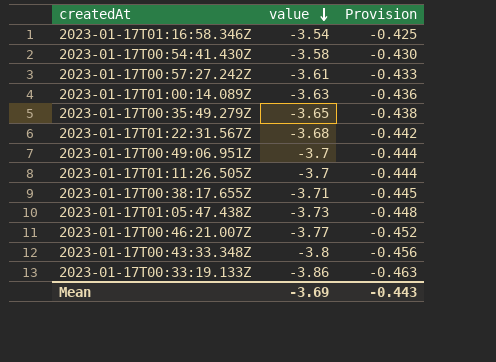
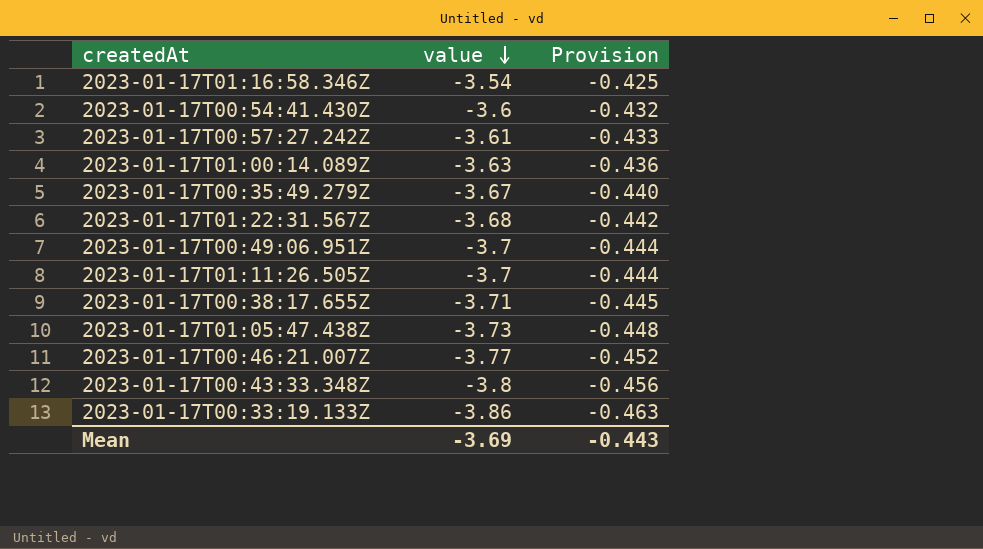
2023-01-17T00:54:41.430Z | value: -3.58 -> -3.6
2023-01-17T00:54:41.430Z | Provision: -0.430 -> -0.432
2023-01-17T00:35:49.279Z | value: -3.65 -> -3.67
2023-01-17T00:35:49.279Z | Provision: -0.438 -> -0.440

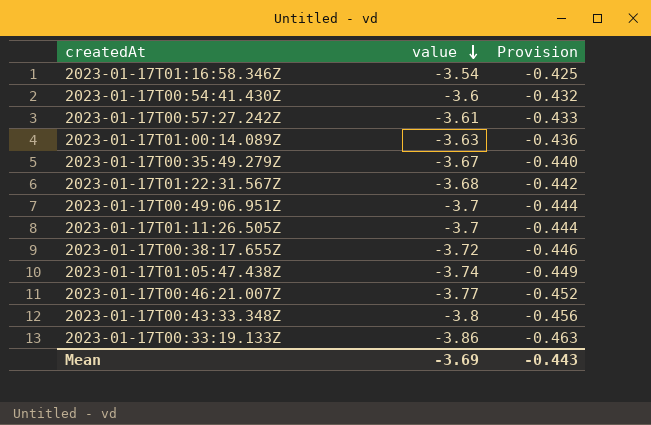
2023-01-17T00:38:17.655Z | value: -3.71 -> -3.72
2023-01-17T00:38:17.655Z | Provision: -0.445 -> -0.446
2023-01-17T01:05:47.438Z | value: -3.73 -> -3.74
2023-01-17T01:05:47.438Z | Provision: -0.448 -> -0.449

